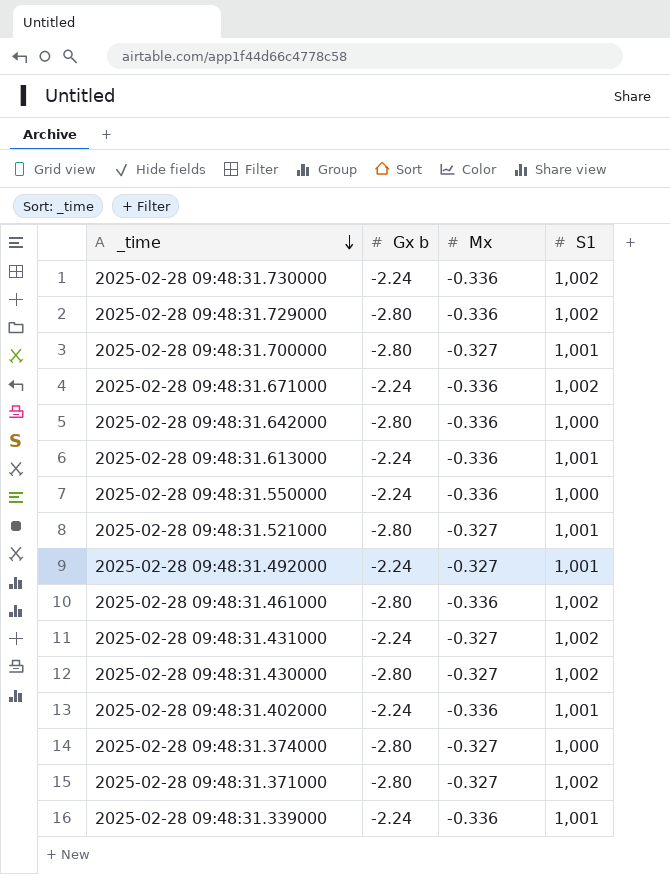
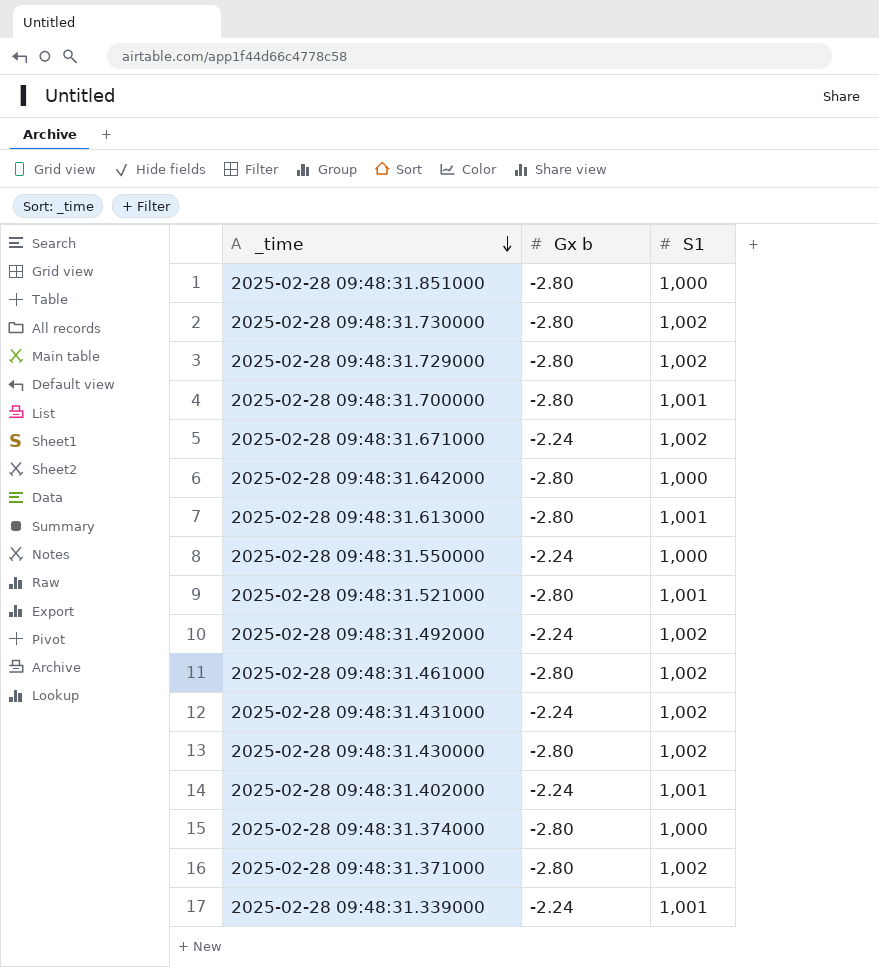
column Mx | position: 3 -> none
row 2025-02-28 09:48:31.851000: none -> -2.80 | 1,000
2025-02-28 09:48:31.730000 | Gx b: -2.24 -> -2.80
2025-02-28 09:48:31.613000 | Gx b: -2.24 -> -2.80
2025-02-28 09:48:31.492000 | S1: 1,001 -> 1,002

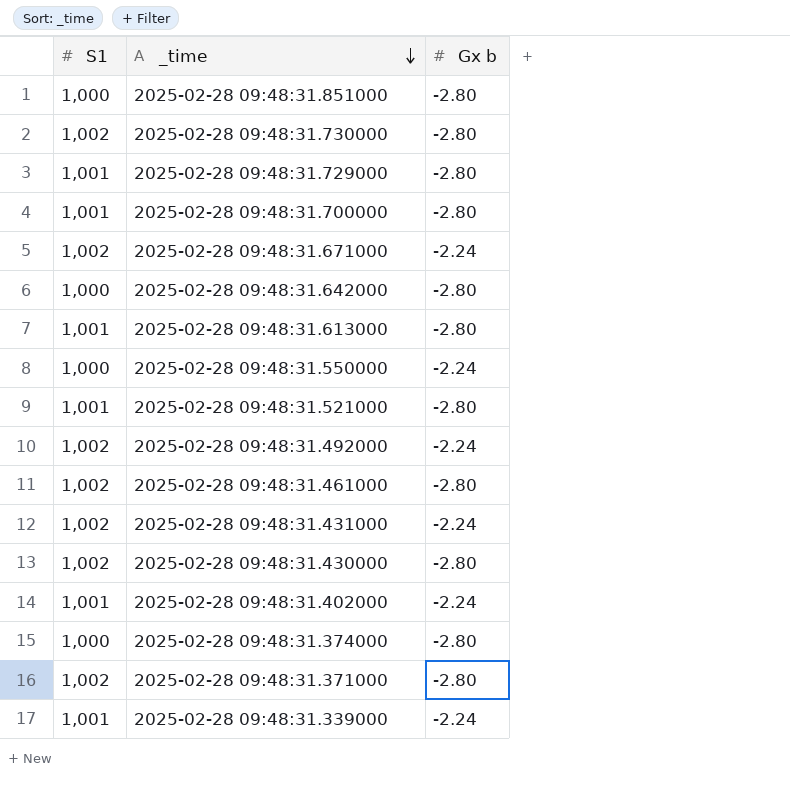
column S1 | position: 3 -> 1
2025-02-28 09:48:31.729000 | S1: 1,002 -> 1,001

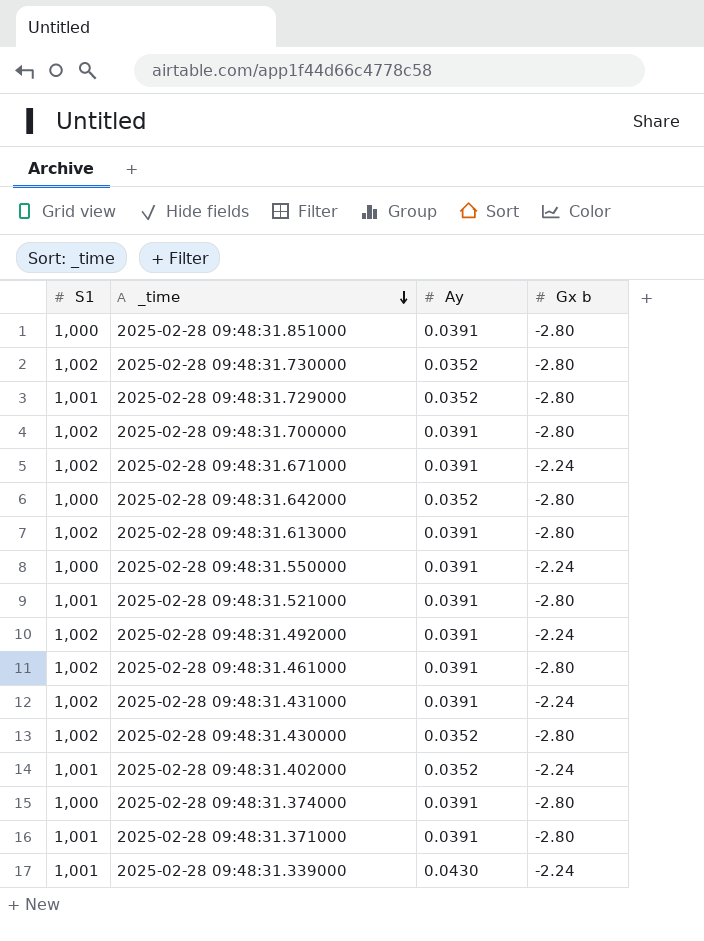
column Ay | position: none -> 3
2025-02-28 09:48:31.700000 | S1: 1,001 -> 1,002
2025-02-28 09:48:31.613000 | S1: 1,001 -> 1,002
2025-02-28 09:48:31.371000 | S1: 1,002 -> 1,001

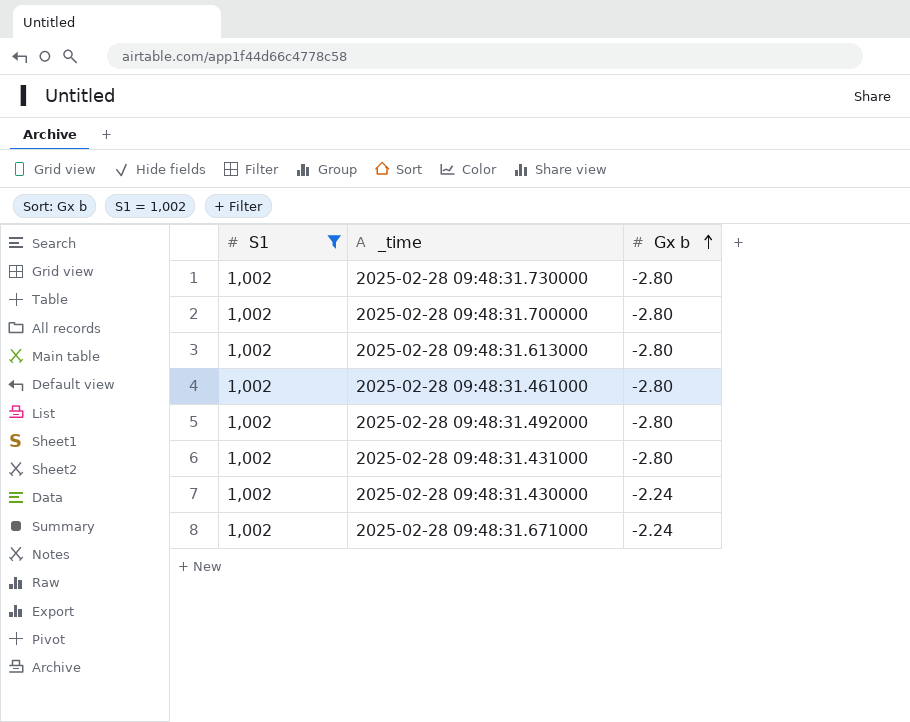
filter: none -> S1 = 1,002
row order: _time descending -> Gx b ascending
column Ay | position: 3 -> none
2025-02-28 09:48:31.492000 | Gx b: -2.24 -> -2.80
2025-02-28 09:48:31.431000 | Gx b: -2.24 -> -2.80
2025-02-28 09:48:31.430000 | Gx b: -2.80 -> -2.24

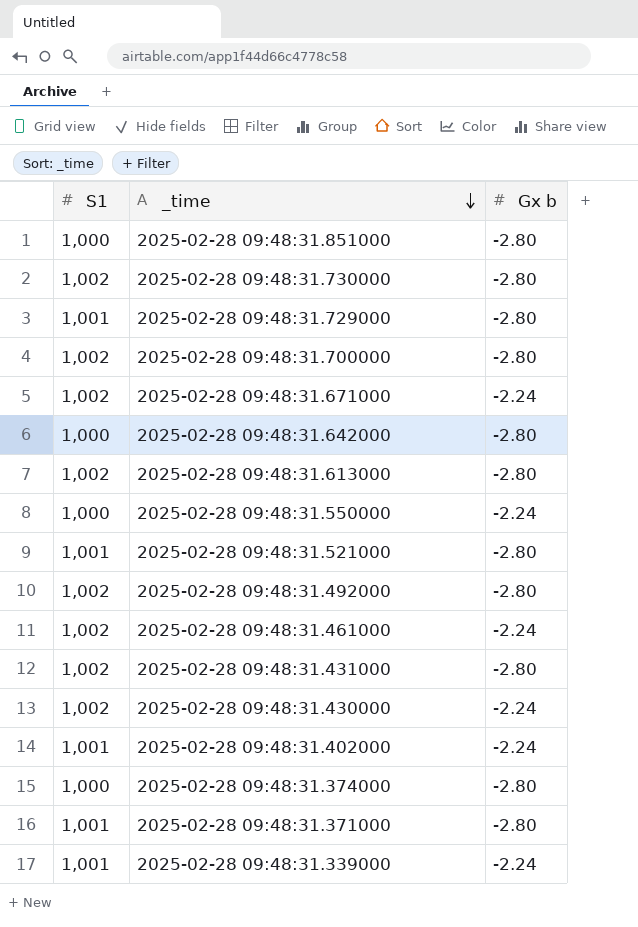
filter: S1 = 1,002 -> none
row order: Gx b ascending -> _time descending
2025-02-28 09:48:31.461000 | Gx b: -2.80 -> -2.24

